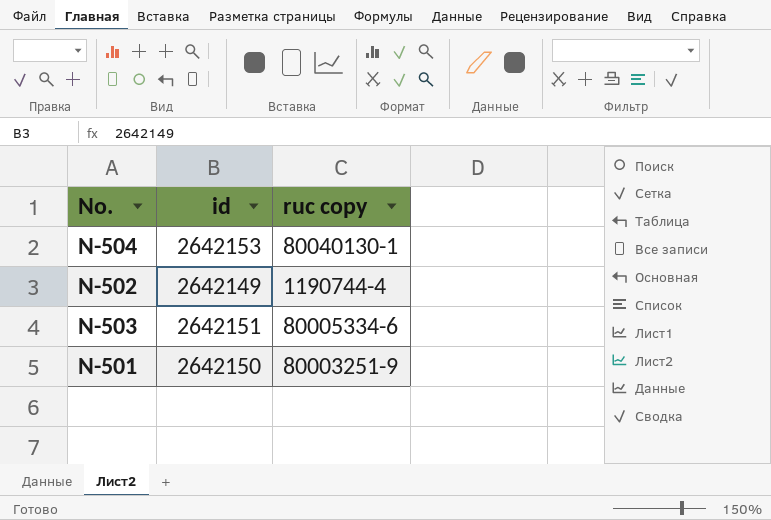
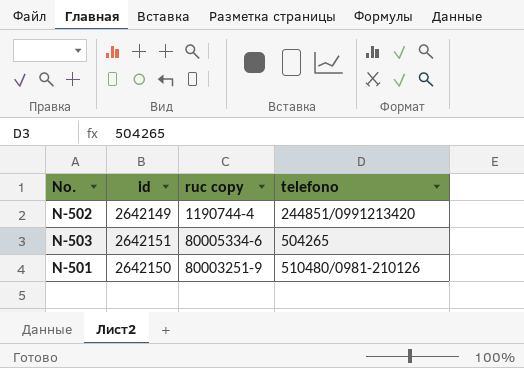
column telefono | position: none -> 4
row N-504: 2642153 | 80040130-1 -> none

